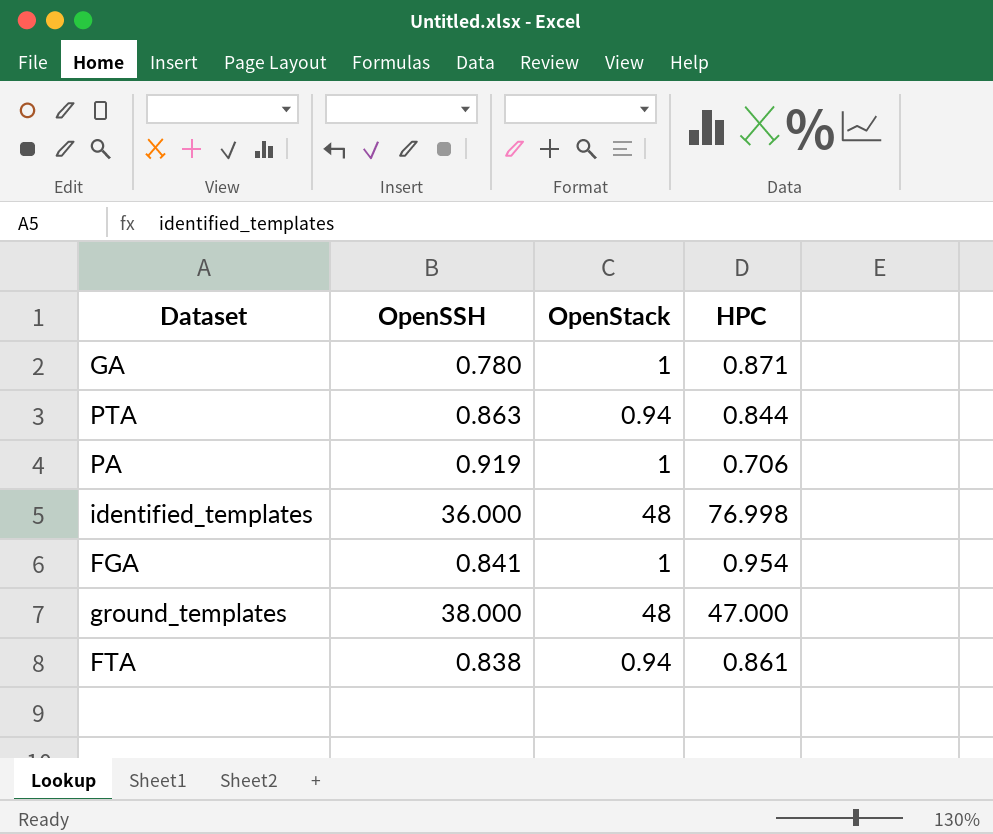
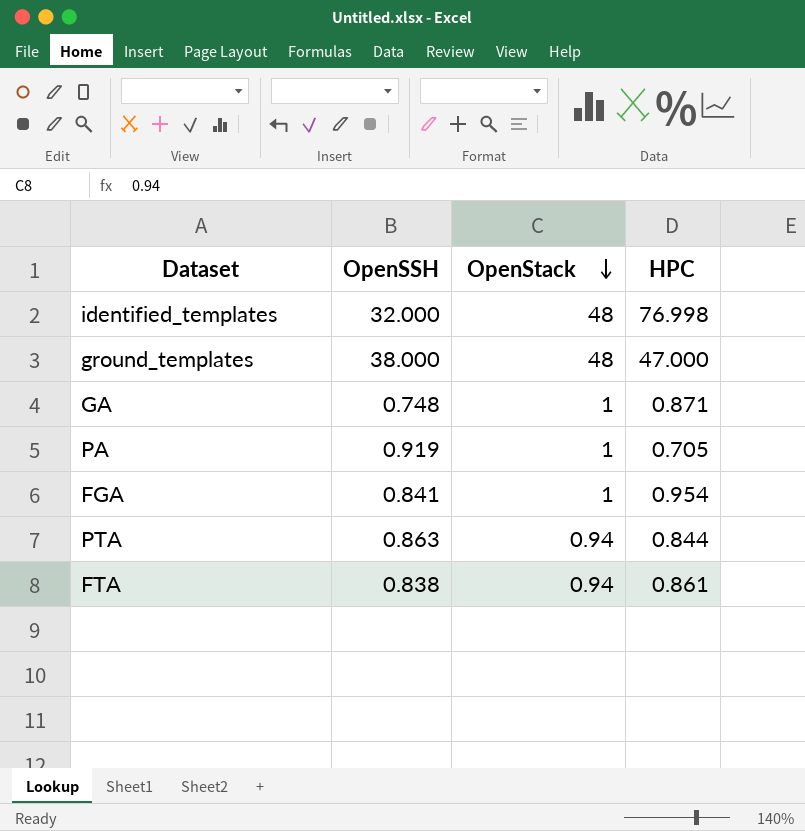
row order: none -> OpenStack descending
identified_templates | OpenSSH: 36.000 -> 32.000
GA | OpenSSH: 0.780 -> 0.748
PA | HPC: 0.706 -> 0.705

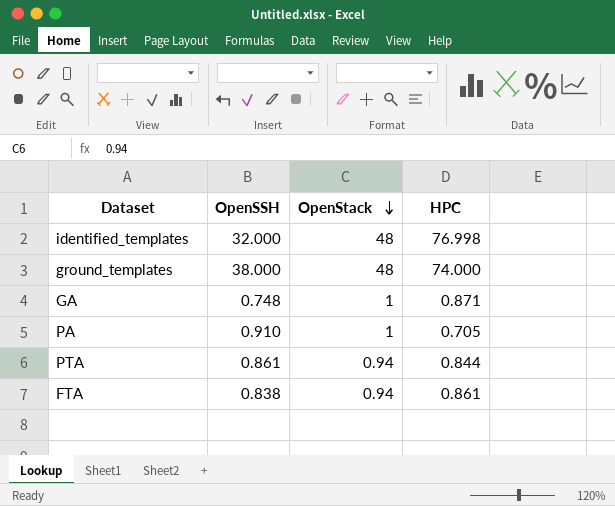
row FGA: 0.841 | 1 | 0.954 -> none
ground_templates | HPC: 47.000 -> 74.000
PA | OpenSSH: 0.919 -> 0.910
PTA | OpenSSH: 0.863 -> 0.861

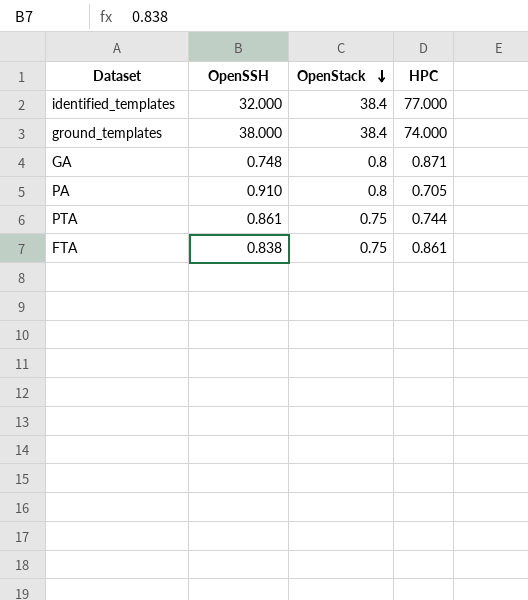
identified_templates | OpenStack: 48 -> 38.4
identified_templates | HPC: 76.998 -> 77.000
ground_templates | OpenStack: 48 -> 38.4
GA | OpenStack: 1 -> 0.8
PA | OpenStack: 1 -> 0.8
PTA | OpenStack: 0.94 -> 0.75
PTA | HPC: 0.844 -> 0.744
FTA | OpenStack: 0.94 -> 0.75

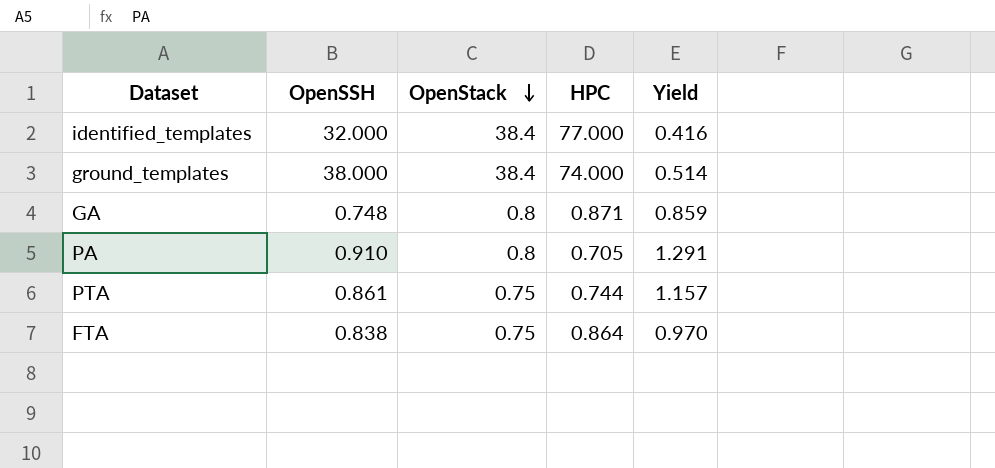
column Yield | formula: none -> [OpenSSH] / [HPC]
FTA | HPC: 0.861 -> 0.864

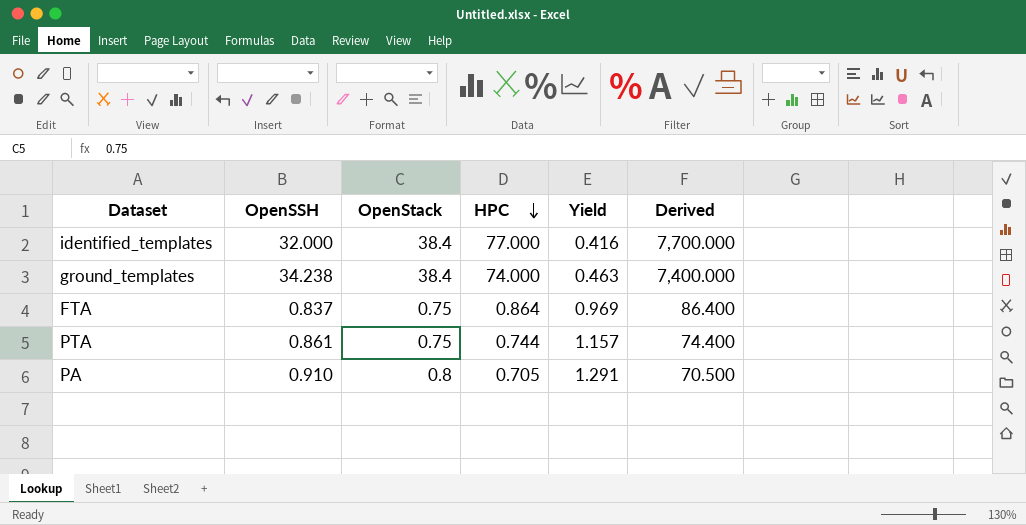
row order: OpenStack descending -> HPC descending
column Derived | formula: none -> [HPC] * 100
row GA: 0.748 | 0.8 | 0.871 | 0.859 -> none
ground_templates | OpenSSH: 38.000 -> 34.238
ground_templates | Yield: 0.514 -> 0.463
FTA | OpenSSH: 0.838 -> 0.837
FTA | Yield: 0.970 -> 0.969

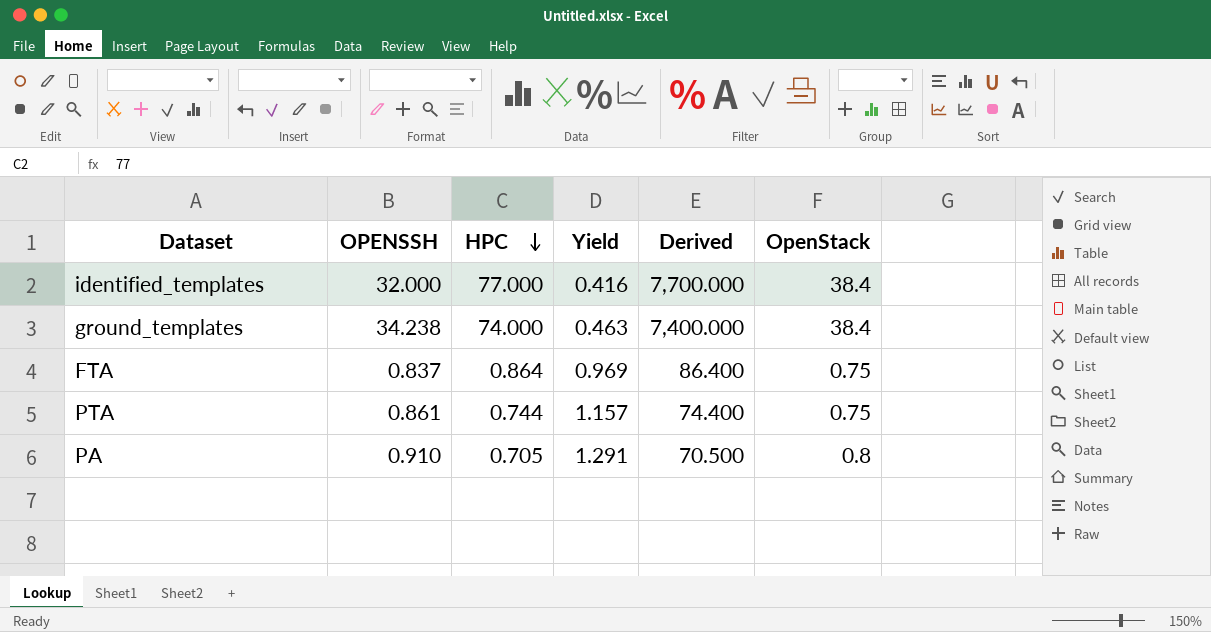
column name: OpenSSH -> OPENSSH
column OpenStack | position: 3 -> 6

